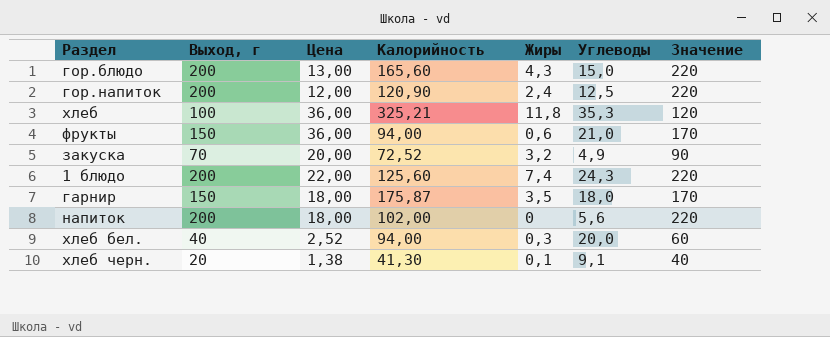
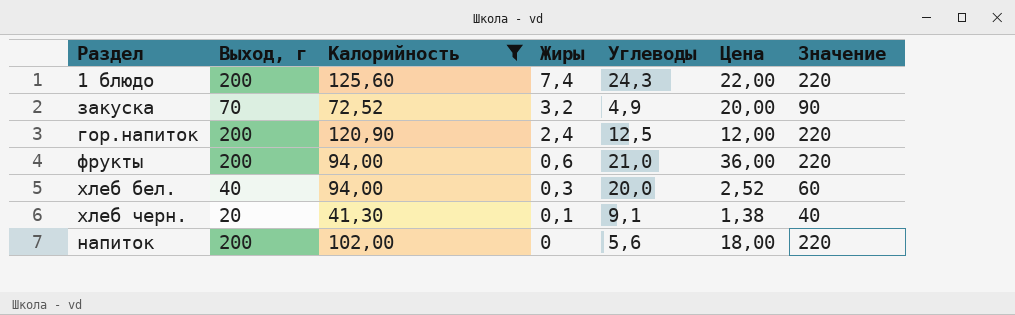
filter: none -> Калорийность <= 125,60
row order: none -> Жиры descending
column Цена | position: 3 -> 6
фрукты | Выход, г: 150 -> 200
фрукты | Значение: 170 -> 220

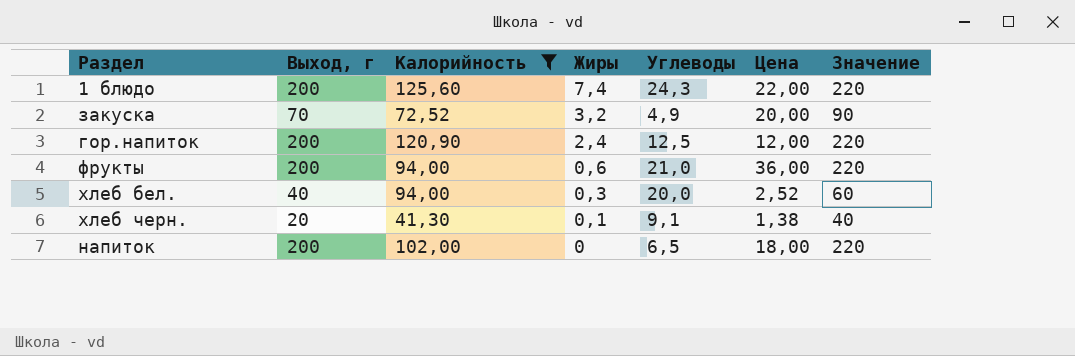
напиток | Углеводы: 5,6 -> 6,5

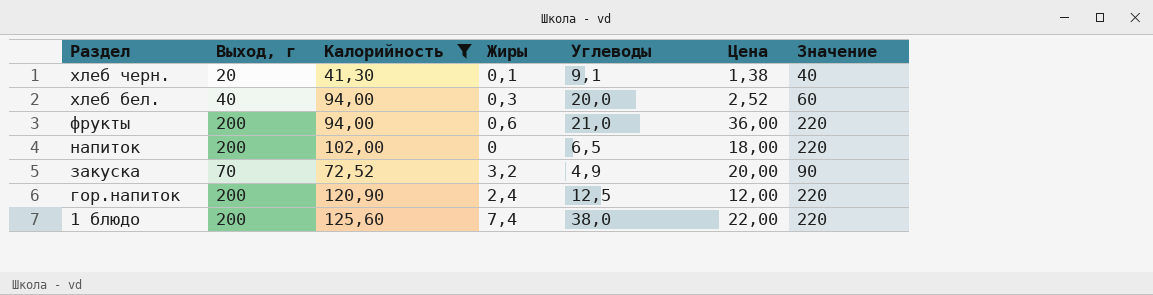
row order: Жиры descending -> Раздел descending
1 блюдо | Углеводы: 24,3 -> 38,0

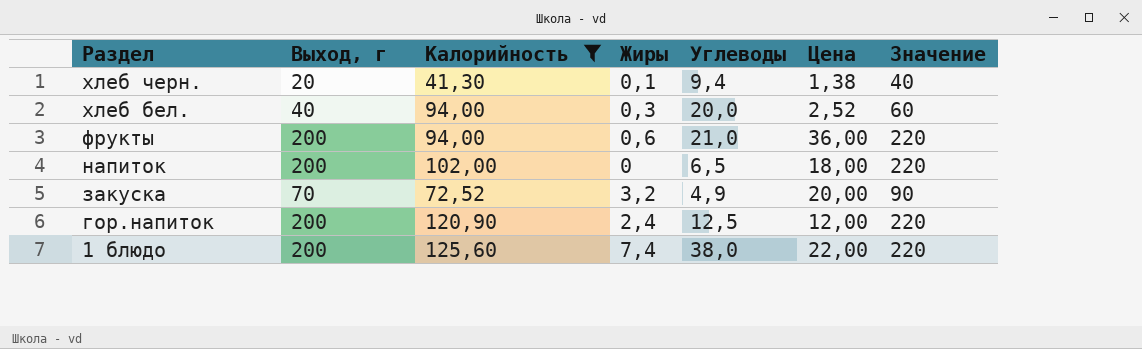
хлеб черн. | Углеводы: 9,1 -> 9,4

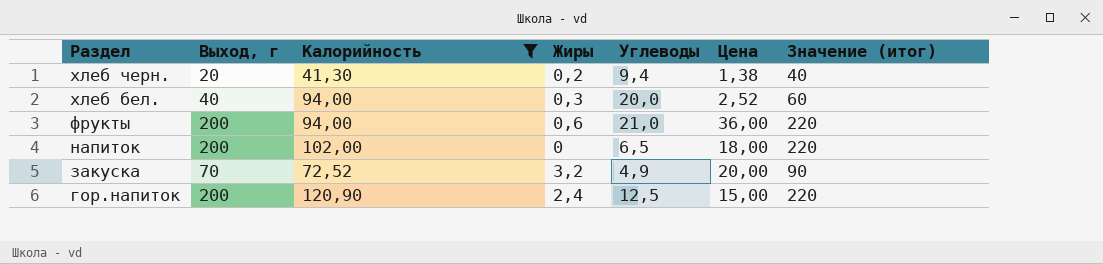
column name: Значение -> Значение (итог)
row 1 блюдо: 200 | 125,60 | 7,4 | 38,0 | 22,00 | 220 -> none
хлеб черн. | Жиры: 0,1 -> 0,2
гор.напиток | Цена: 12,00 -> 15,00

